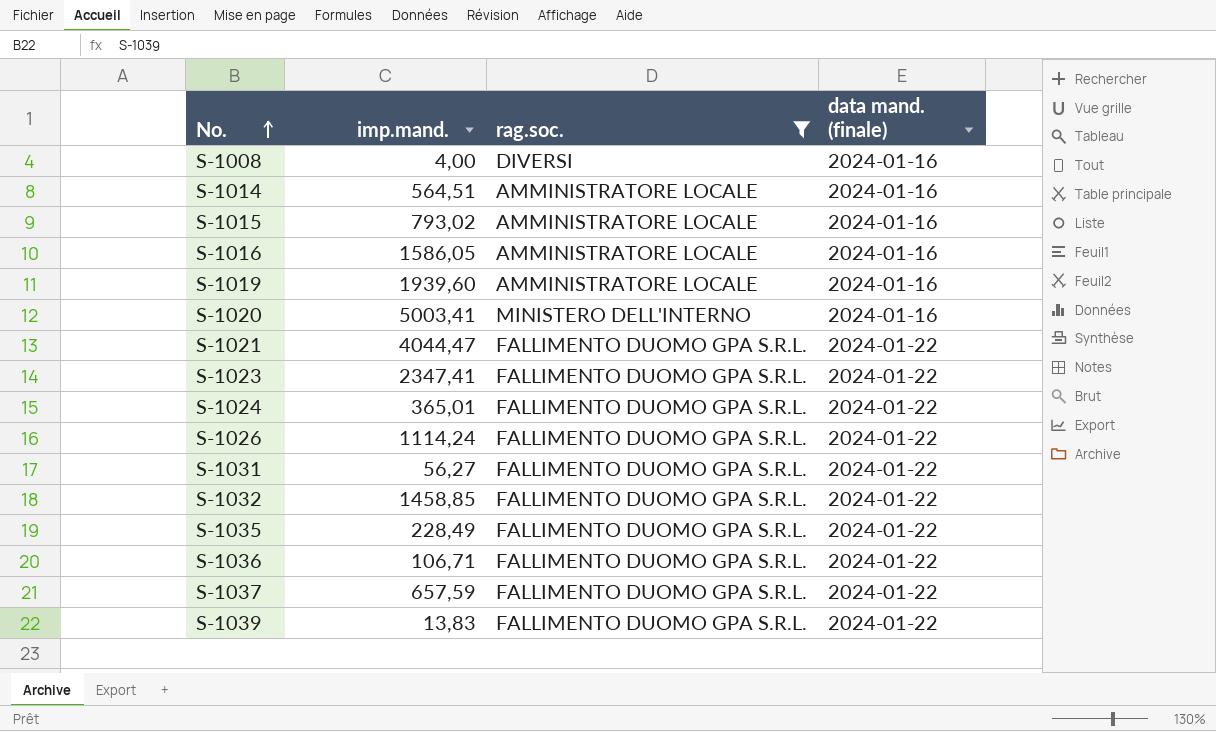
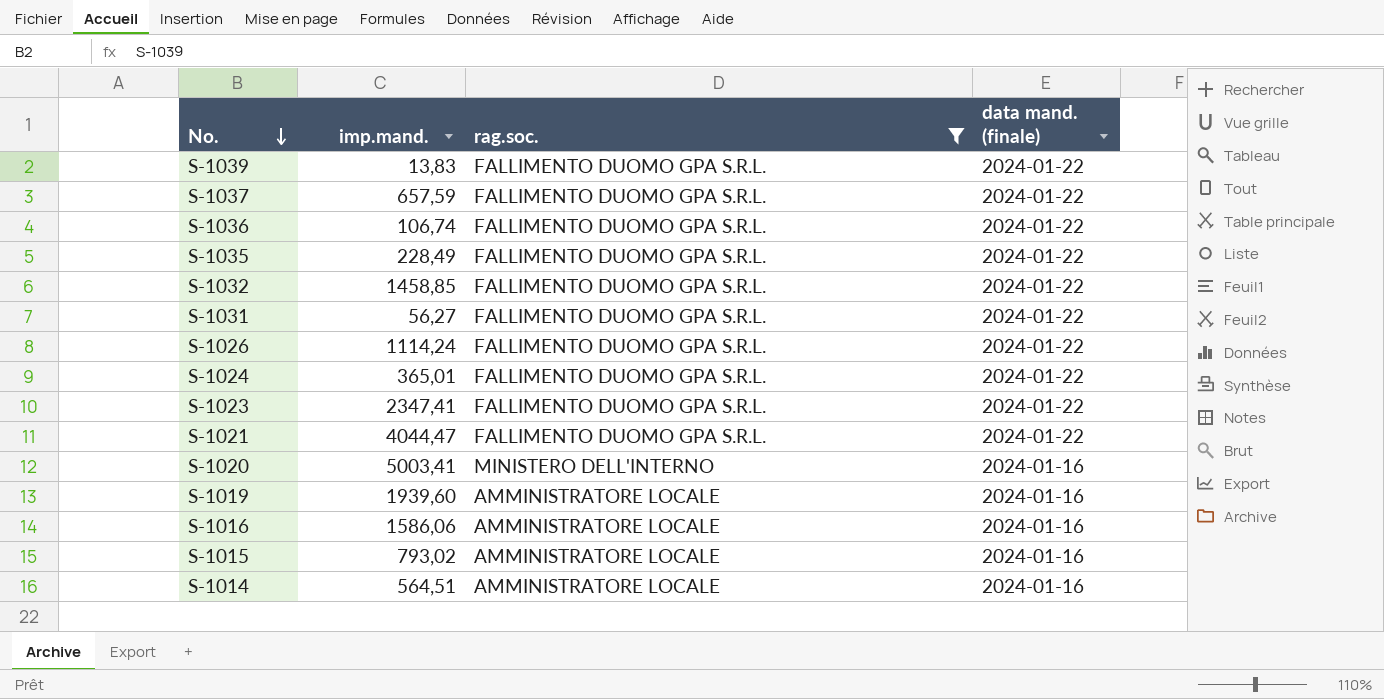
row order: No. ascending -> No. descending
row S-1008: 4,00 | DIVERSI | 2024-01-16 -> none
S-1036 | imp.mand.: 106,71 -> 106,74
S-1016 | imp.mand.: 1586,05 -> 1586,06

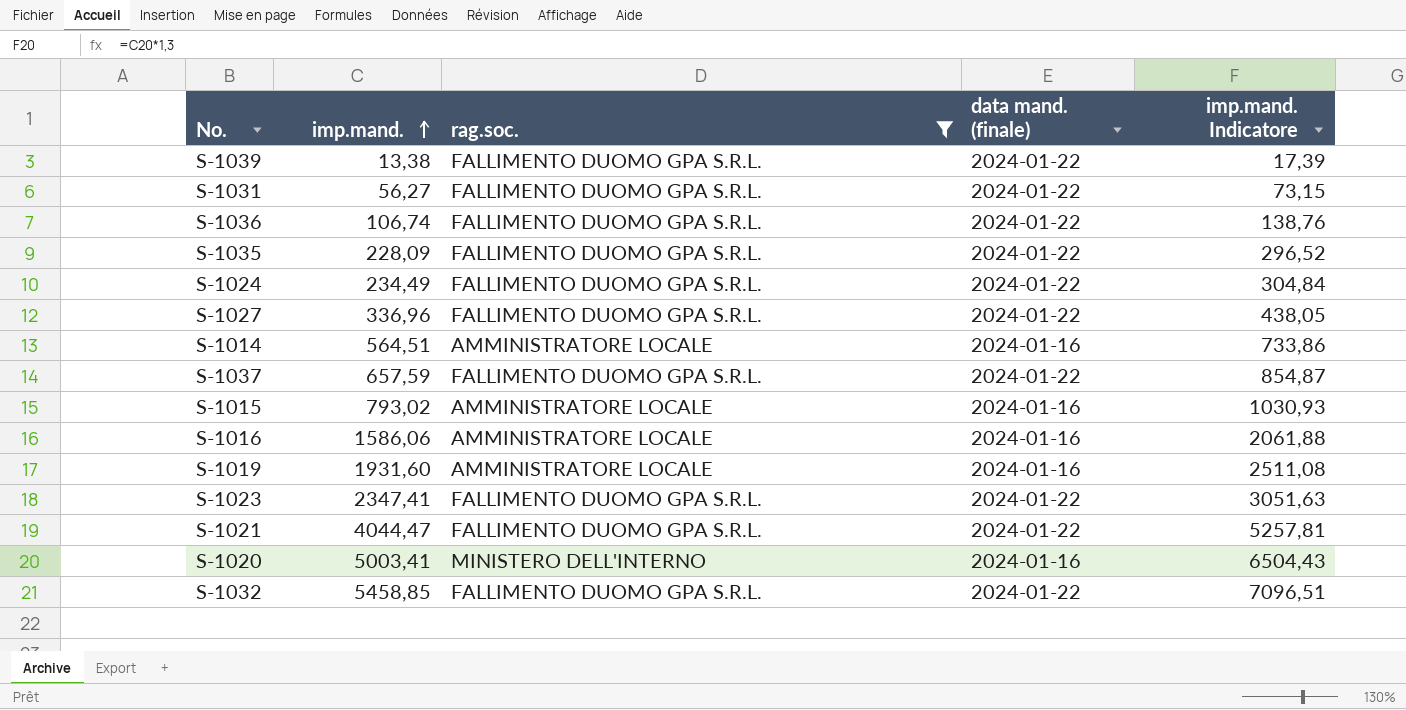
row order: No. descending -> imp.mand. ascending
column imp.mand. Indicatore | formula: none -> [imp.mand.] * 1,3
row S-1026: 1114,24 | FALLIMENTO DUOMO GPA S.R.L. | 2024-01-22 -> none
S-1039 | imp.mand.: 13,83 -> 13,38
S-1035 | imp.mand.: 228,49 -> 228,09
S-1024 | imp.mand.: 365,01 -> 234,49
row S-1027: none -> 336,96 | FALLIMENTO DUOMO GPA S.R.L. | 2024-01-22 | 438,05
S-1019 | imp.mand.: 1939,60 -> 1931,60
S-1032 | imp.mand.: 1458,85 -> 5458,85

